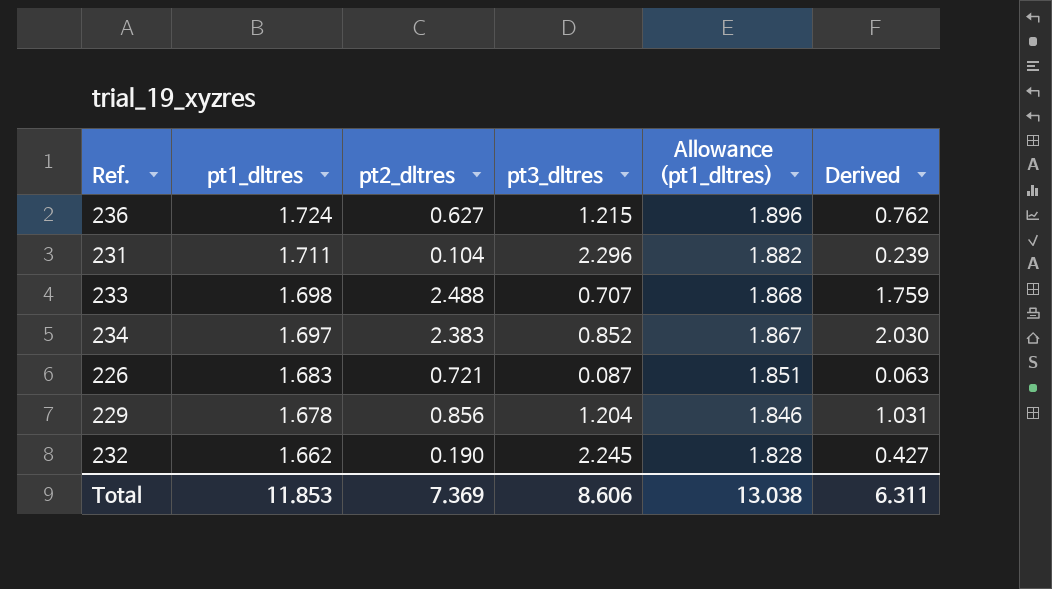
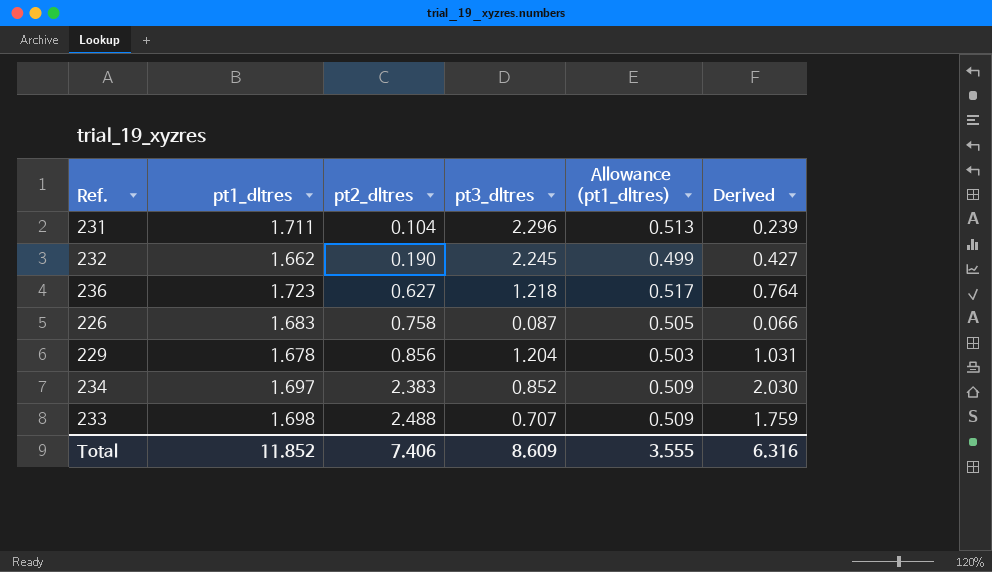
row order: pt1_dltres descending -> pt2_dltres ascending
column Allowance (pt1_dltres) | formula: [pt1_dltres] * 1.1 -> [pt1_dltres] * 0.3
236 | pt1_dltres: 1.724 -> 1.723
236 | pt3_dltres: 1.215 -> 1.218
236 | Derived: 0.762 -> 0.764
226 | pt2_dltres: 0.721 -> 0.758
226 | Derived: 0.063 -> 0.066
Total | pt1_dltres: 11.853 -> 11.852
Total | pt2_dltres: 7.369 -> 7.406
Total | pt3_dltres: 8.606 -> 8.609
Total | Allowance (pt1_dltres): 13.038 -> 3.555
Total | Derived: 6.311 -> 6.316

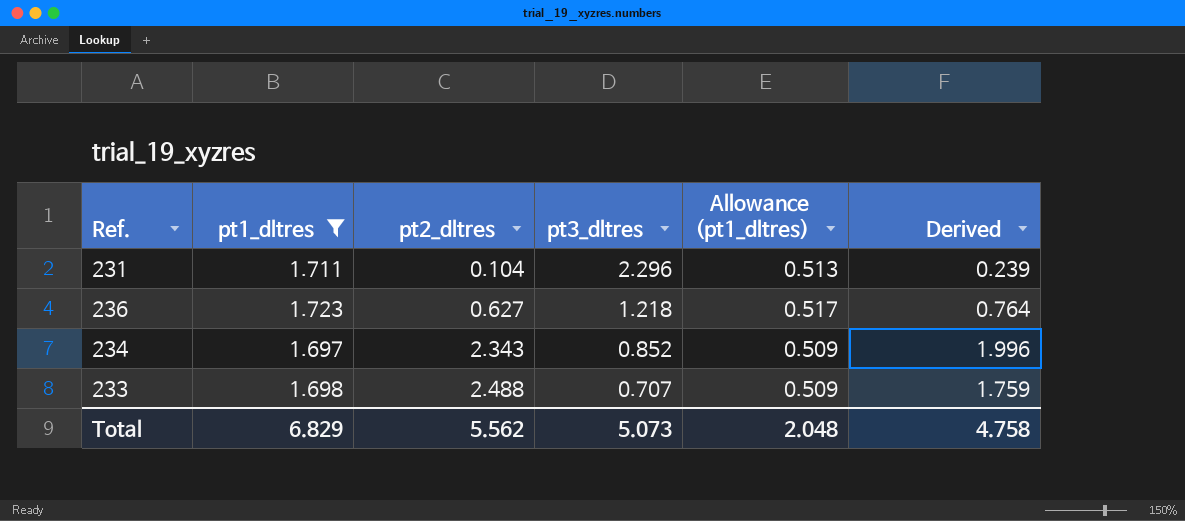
filter: none -> pt1_dltres >= 1.697
234 | pt2_dltres: 2.383 -> 2.343
234 | Derived: 2.030 -> 1.996
Total | pt1_dltres: 11.852 -> 6.829
Total | pt2_dltres: 7.406 -> 5.562
Total | pt3_dltres: 8.609 -> 5.073
Total | Allowance (pt1_dltres): 3.555 -> 2.048
Total | Derived: 6.316 -> 4.758

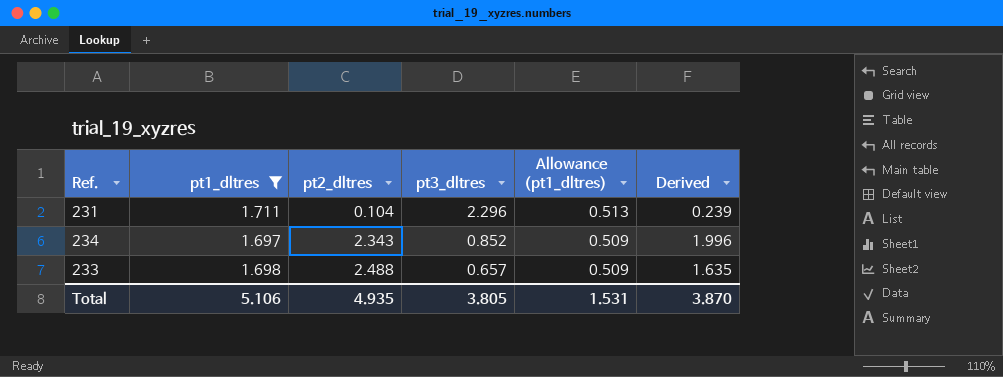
row 236: 1.723 | 0.627 | 1.218 | 0.517 | 0.764 -> none
233 | pt3_dltres: 0.707 -> 0.657
233 | Derived: 1.759 -> 1.635
Total | pt1_dltres: 6.829 -> 5.106
Total | pt2_dltres: 5.562 -> 4.935
Total | pt3_dltres: 5.073 -> 3.805
Total | Allowance (pt1_dltres): 2.048 -> 1.531
Total | Derived: 4.758 -> 3.870

